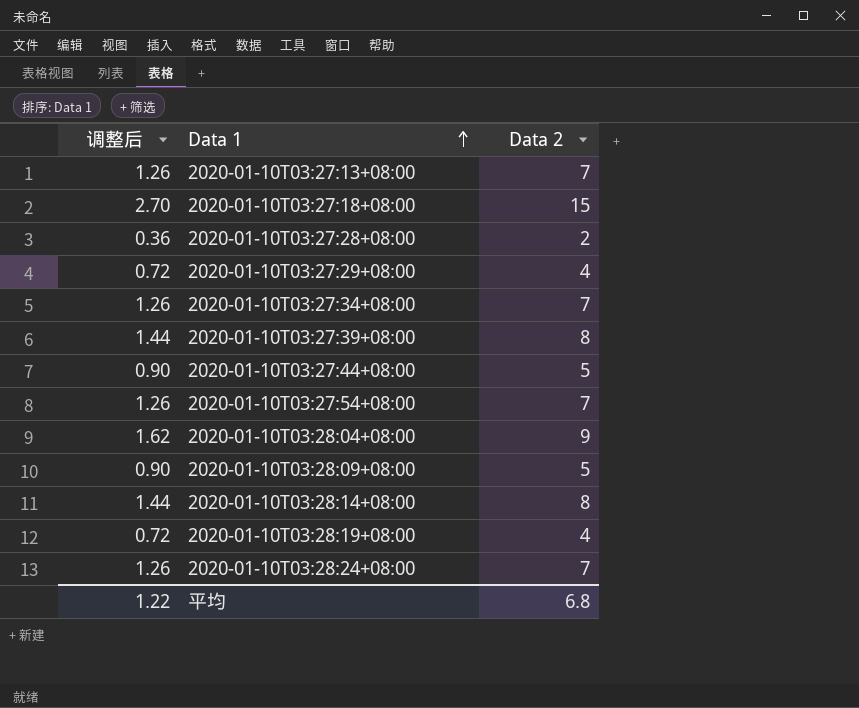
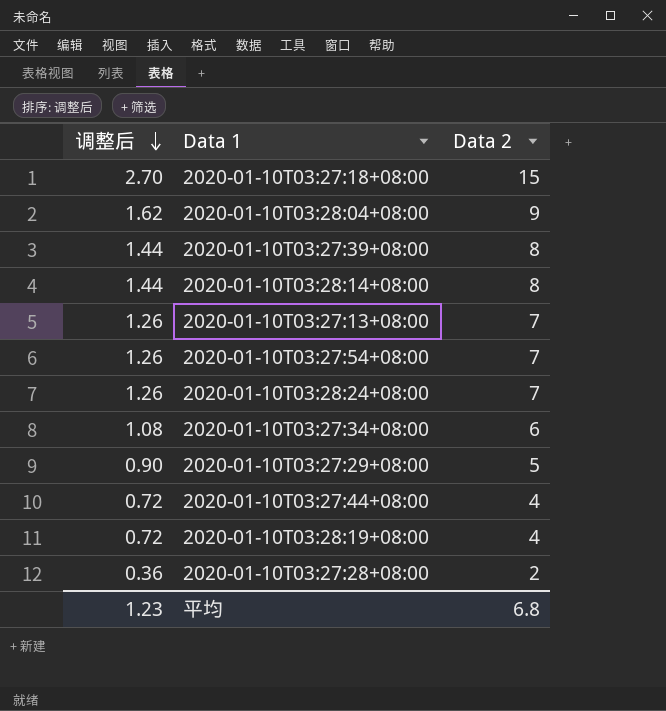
row order: Data 1 ascending -> 调整后 descending
row 2020-01-10T03:28:09+08:00: 0.90 | 5 -> none
2020-01-10T03:27:34+08:00 | 调整后: 1.26 -> 1.08
2020-01-10T03:27:34+08:00 | Data 2: 7 -> 6
2020-01-10T03:27:29+08:00 | 调整后: 0.72 -> 0.90
2020-01-10T03:27:29+08:00 | Data 2: 4 -> 5
2020-01-10T03:27:44+08:00 | 调整后: 0.90 -> 0.72
2020-01-10T03:27:44+08:00 | Data 2: 5 -> 4
平均 | 调整后: 1.22 -> 1.23

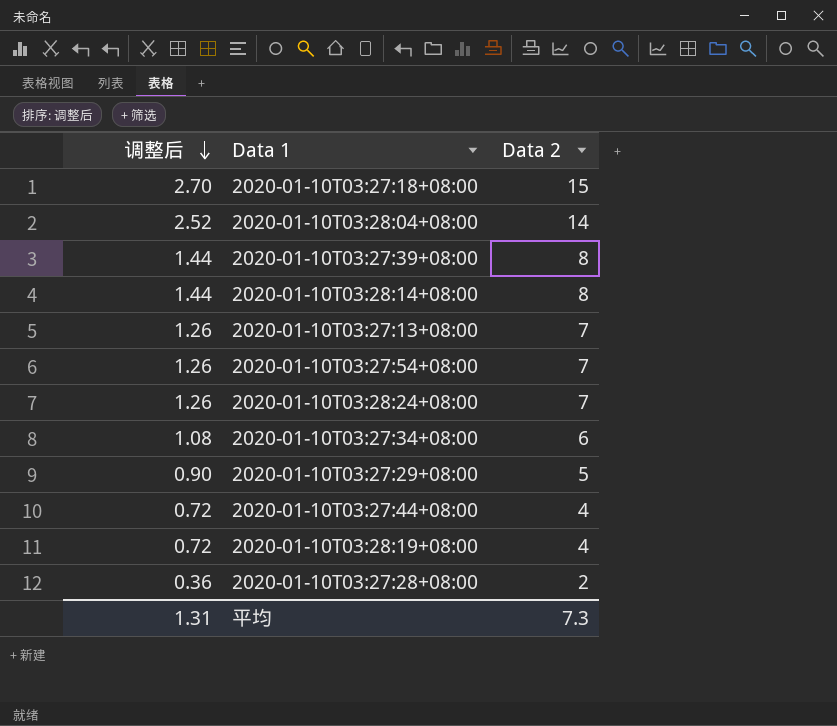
2020-01-10T03:28:04+08:00 | 调整后: 1.62 -> 2.52
2020-01-10T03:28:04+08:00 | Data 2: 9 -> 14
平均 | 调整后: 1.23 -> 1.31
平均 | Data 2: 6.8 -> 7.3

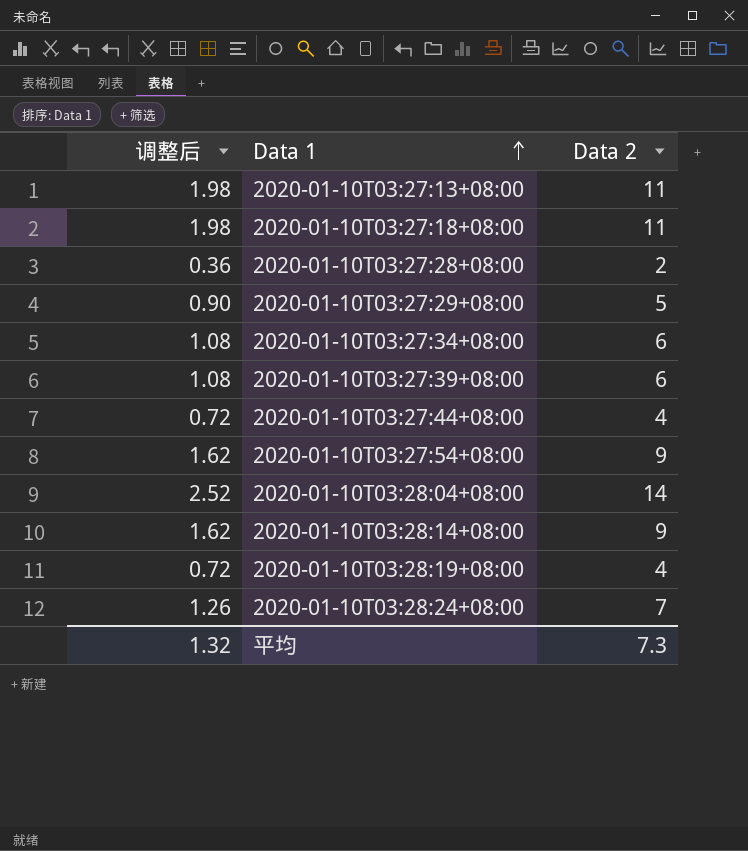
row order: 调整后 descending -> Data 1 ascending
2020-01-10T03:27:13+08:00 | 调整后: 1.26 -> 1.98
2020-01-10T03:27:13+08:00 | Data 2: 7 -> 11
2020-01-10T03:27:18+08:00 | 调整后: 2.70 -> 1.98
2020-01-10T03:27:18+08:00 | Data 2: 15 -> 11
2020-01-10T03:27:39+08:00 | 调整后: 1.44 -> 1.08
2020-01-10T03:27:39+08:00 | Data 2: 8 -> 6
2020-01-10T03:27:54+08:00 | 调整后: 1.26 -> 1.62
2020-01-10T03:27:54+08:00 | Data 2: 7 -> 9
2020-01-10T03:28:14+08:00 | 调整后: 1.44 -> 1.62
2020-01-10T03:28:14+08:00 | Data 2: 8 -> 9
平均 | 调整后: 1.31 -> 1.32

